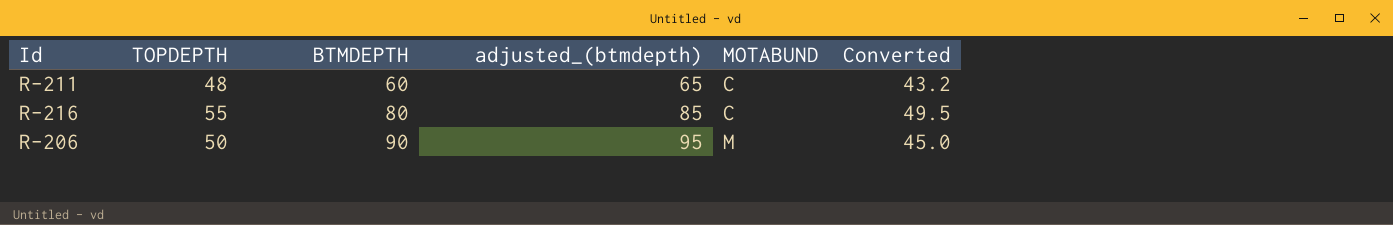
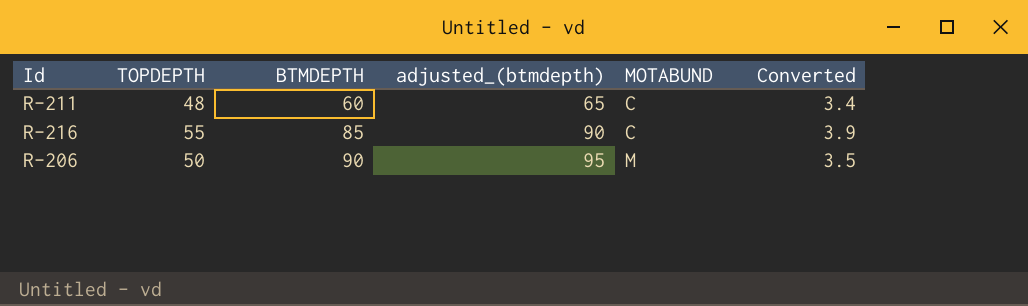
column Converted | formula: [TOPDEPTH] * 0.9 -> [TOPDEPTH] * 0.07
R-216 | BTMDEPTH: 80 -> 85
R-216 | adjusted_(btmdepth): 85 -> 90

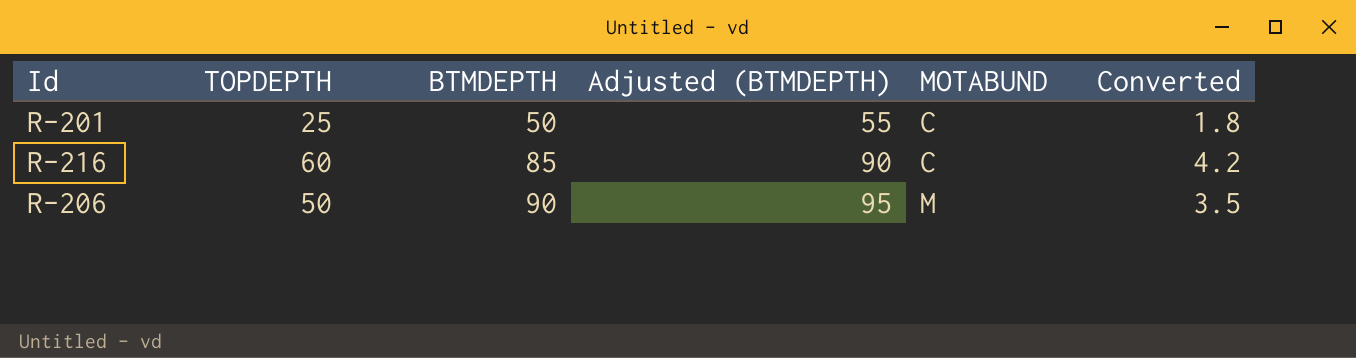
column name: adjusted_(btmdepth) -> Adjusted (BTMDEPTH)
row R-211: 48 | 60 | 65 | C | 3.4 -> none
row R-201: none -> 25 | 50 | 55 | C | 1.8
R-216 | TOPDEPTH: 55 -> 60
R-216 | Converted: 3.9 -> 4.2

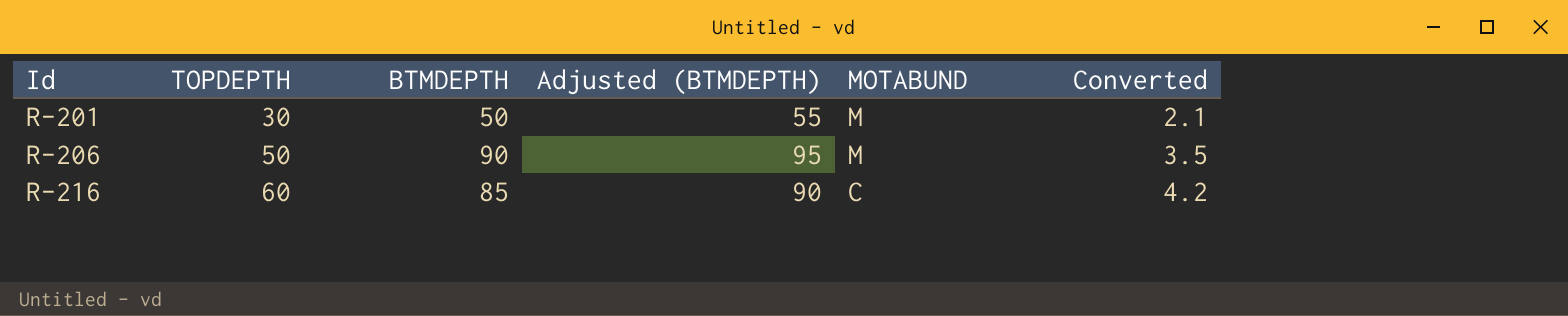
row order: BTMDEPTH ascending -> Id ascending
R-201 | TOPDEPTH: 25 -> 30
R-201 | MOTABUND: C -> M
R-201 | Converted: 1.8 -> 2.1

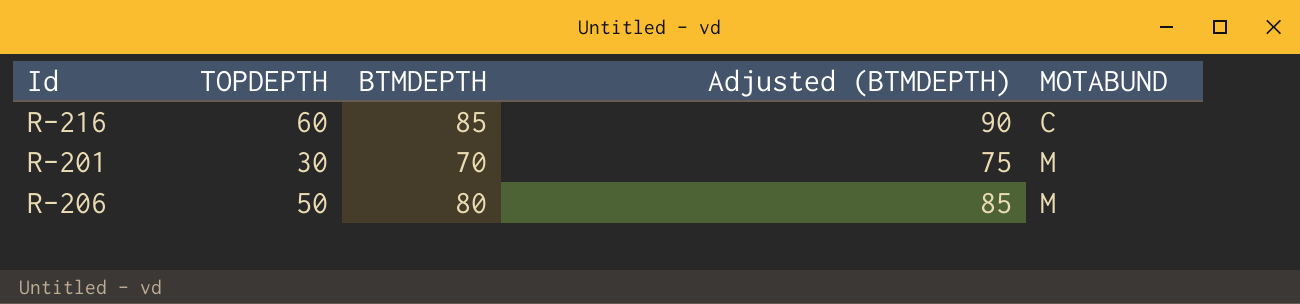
row order: Id ascending -> MOTABUND ascending
column Converted | formula: [TOPDEPTH] * 0.07 -> none
R-201 | BTMDEPTH: 50 -> 70
R-201 | Adjusted (BTMDEPTH): 55 -> 75
R-206 | BTMDEPTH: 90 -> 80
R-206 | Adjusted (BTMDEPTH): 95 -> 85

